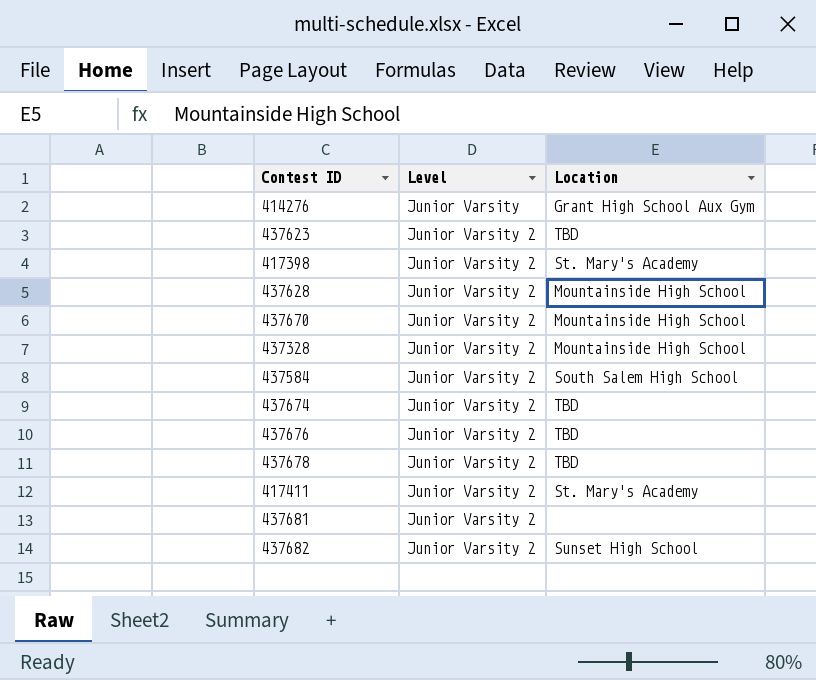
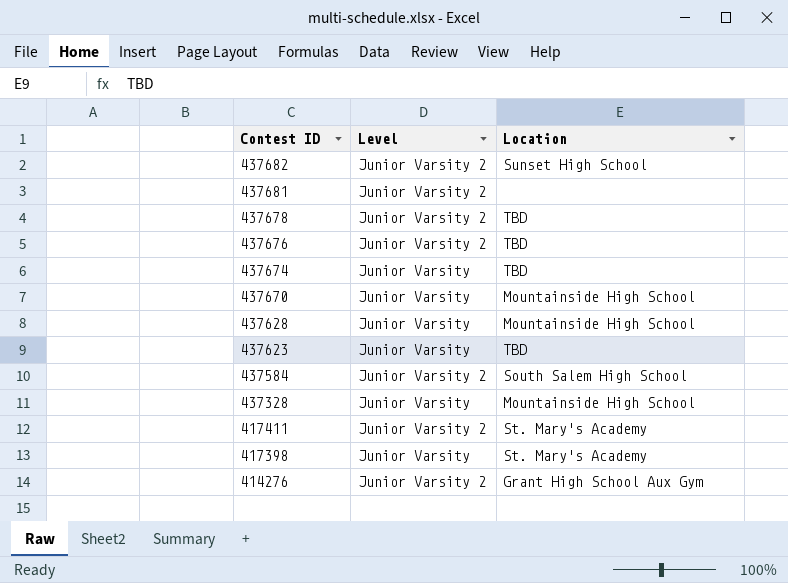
row order: Level ascending -> Contest ID descending
437674 | Level: Junior Varsity 2 -> Junior Varsity
437670 | Level: Junior Varsity 2 -> Junior Varsity
437628 | Level: Junior Varsity 2 -> Junior Varsity
437623 | Level: Junior Varsity 2 -> Junior Varsity
437328 | Level: Junior Varsity 2 -> Junior Varsity
417398 | Level: Junior Varsity 2 -> Junior Varsity
414276 | Level: Junior Varsity -> Junior Varsity 2

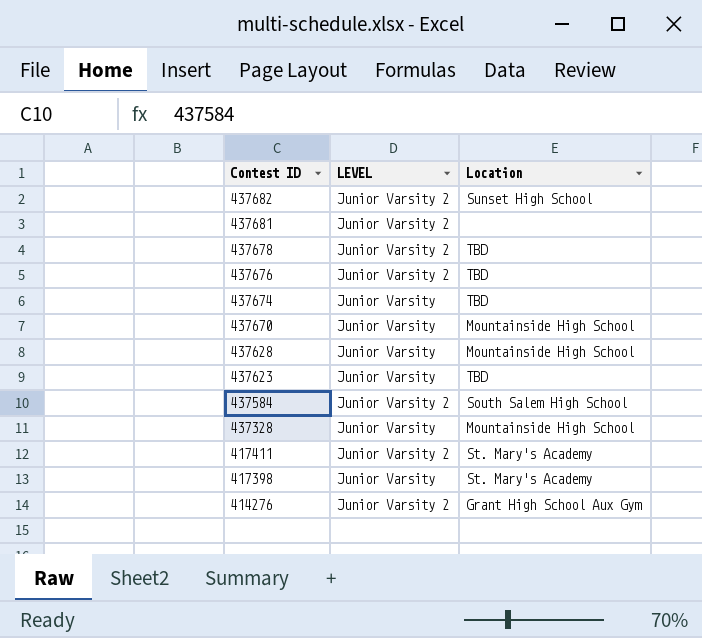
column name: Level -> LEVEL

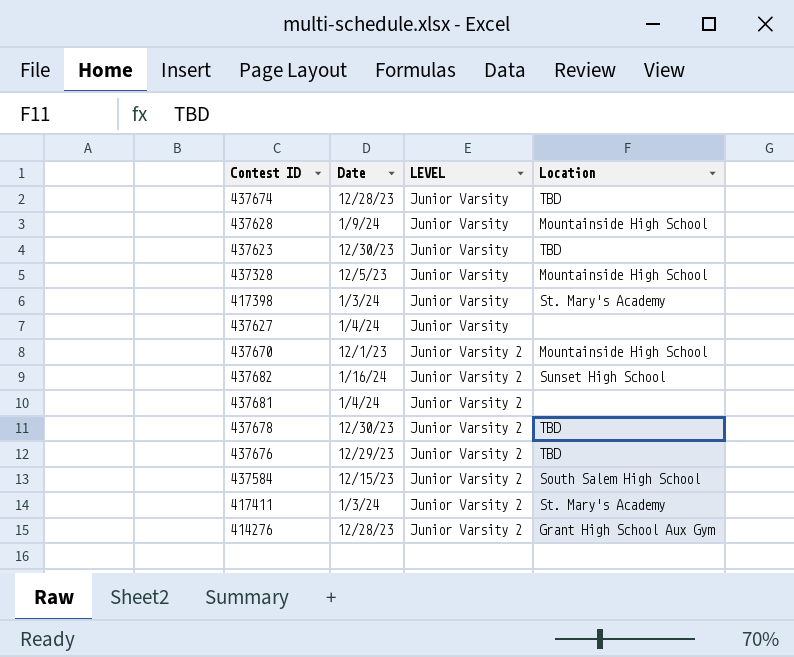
row order: Contest ID descending -> LEVEL ascending
column Date | position: none -> 2
row 437627: none -> 1/4/24 | Junior Varsity | none
437670 | LEVEL: Junior Varsity -> Junior Varsity 2

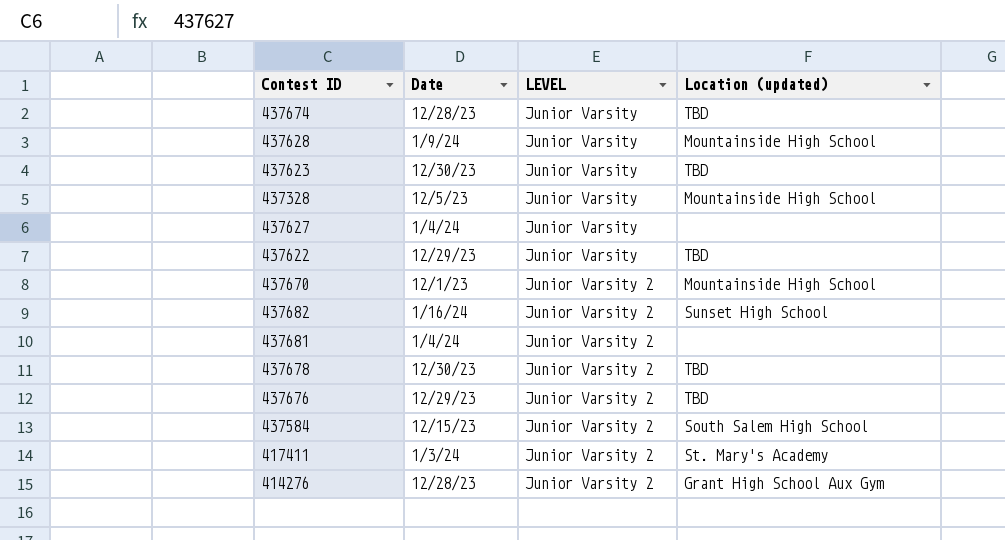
column name: Location -> Location (updated)
row 417398: 1/3/24 | Junior Varsity | St. Mary's Academy -> none
row 437622: none -> 12/29/23 | Junior Varsity | TBD

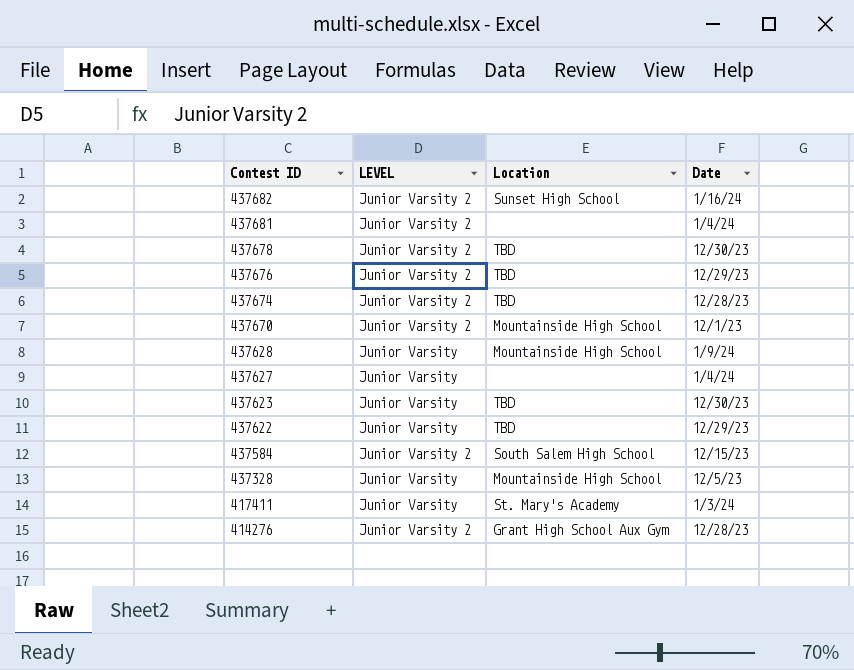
row order: LEVEL ascending -> Contest ID descending
column name: Location (updated) -> Location
column Date | position: 2 -> 4
437674 | LEVEL: Junior Varsity -> Junior Varsity 2
417411 | LEVEL: Junior Varsity 2 -> Junior Varsity

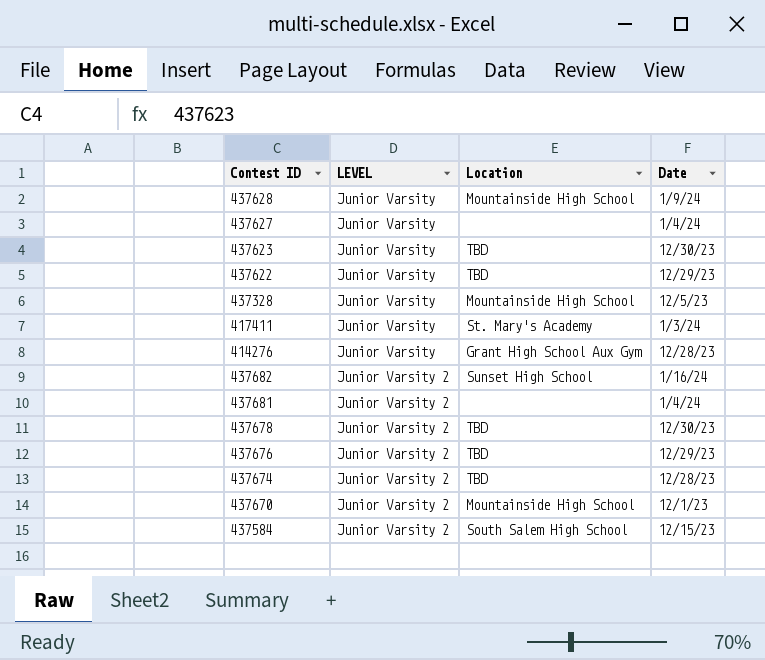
row order: Contest ID descending -> LEVEL ascending
414276 | LEVEL: Junior Varsity 2 -> Junior Varsity

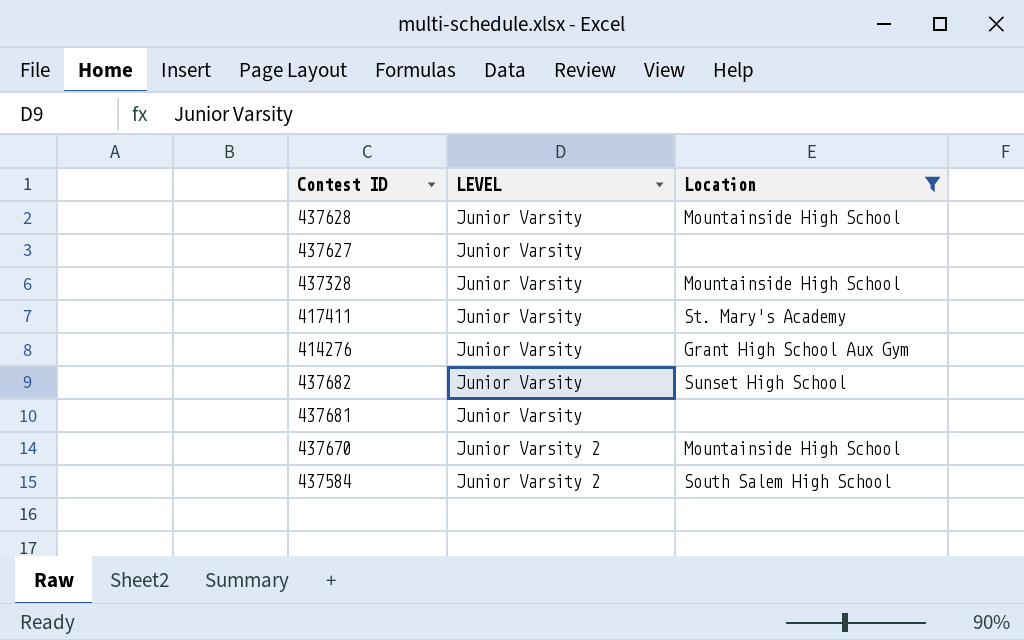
filter: none -> Location != TBD
column Date | position: 4 -> none
437682 | LEVEL: Junior Varsity 2 -> Junior Varsity
437681 | LEVEL: Junior Varsity 2 -> Junior Varsity

